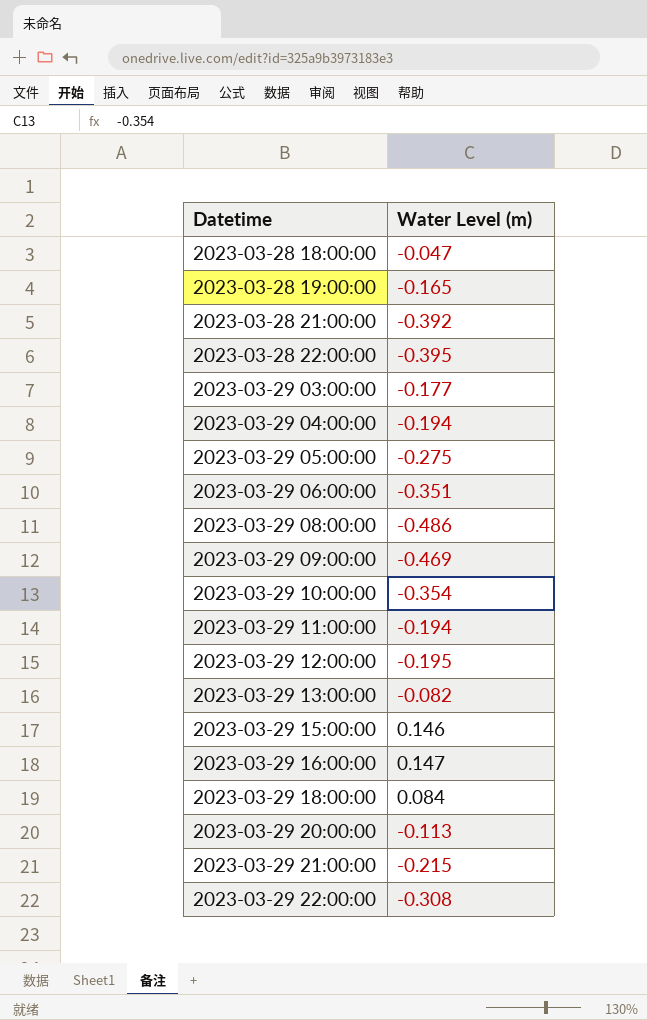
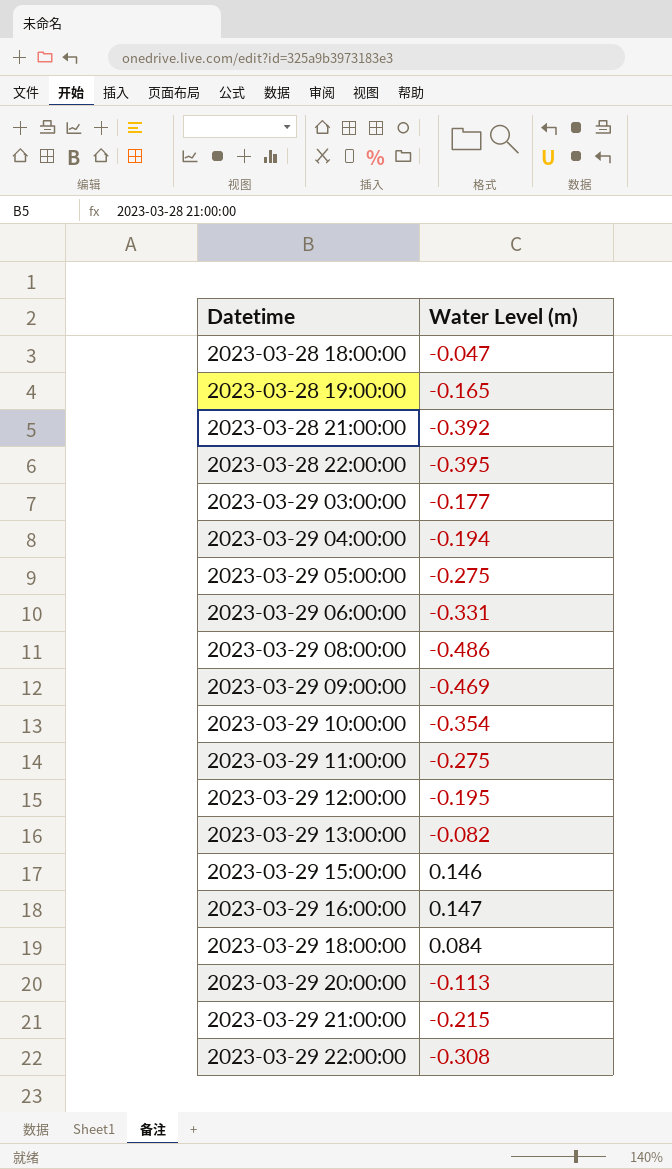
2023-03-29 06:00:00 | Water Level (m): -0.351 -> -0.331
2023-03-29 11:00:00 | Water Level (m): -0.194 -> -0.275

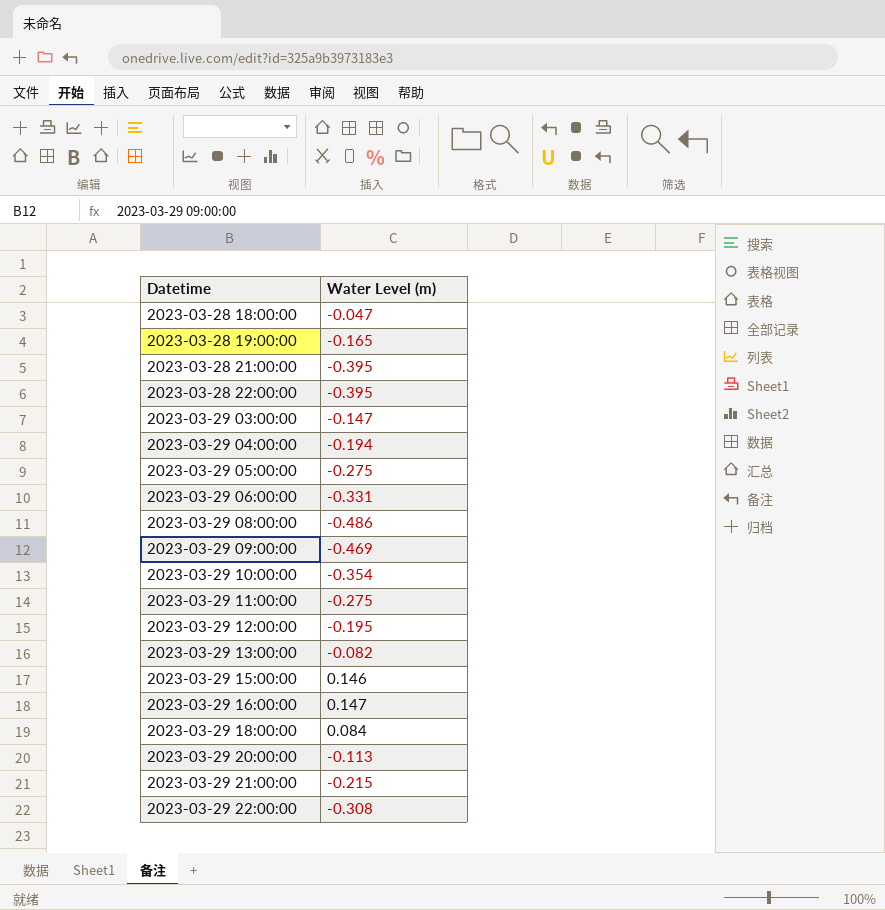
2023-03-28 21:00:00 | Water Level (m): -0.392 -> -0.395
2023-03-29 03:00:00 | Water Level (m): -0.177 -> -0.147

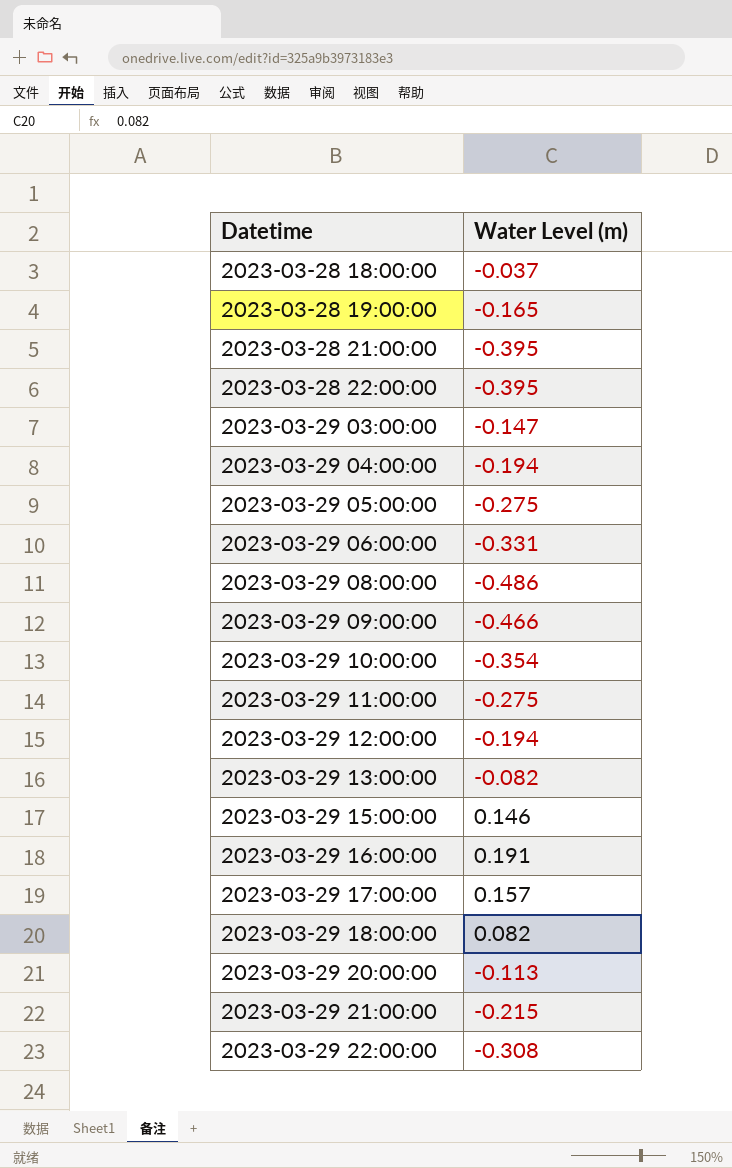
2023-03-28 18:00:00 | Water Level (m): -0.047 -> -0.037
2023-03-29 09:00:00 | Water Level (m): -0.469 -> -0.466
2023-03-29 12:00:00 | Water Level (m): -0.195 -> -0.194
2023-03-29 16:00:00 | Water Level (m): 0.147 -> 0.191
row 2023-03-29 17:00:00: none -> 0.157
2023-03-29 18:00:00 | Water Level (m): 0.084 -> 0.082

